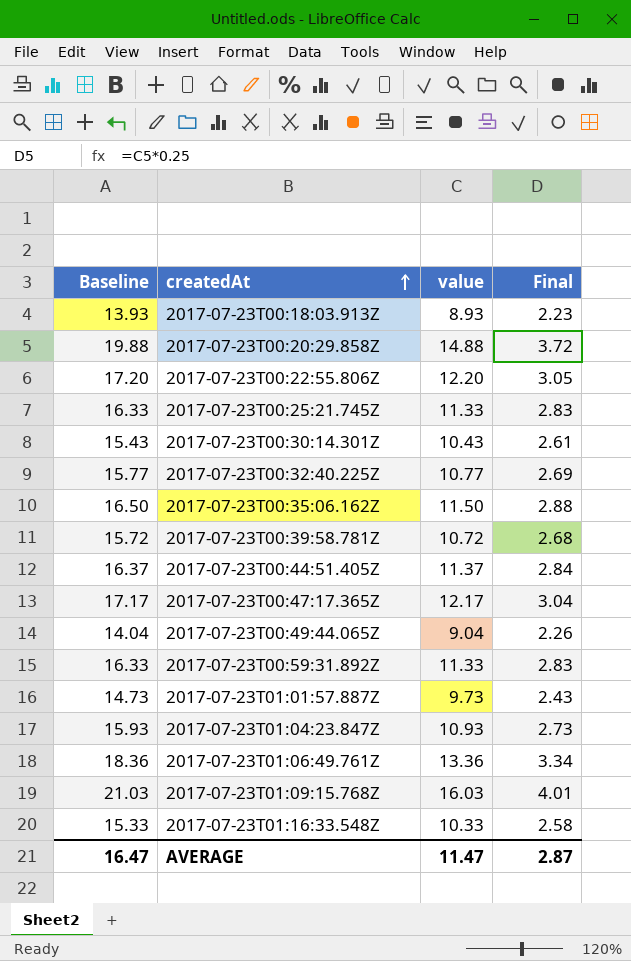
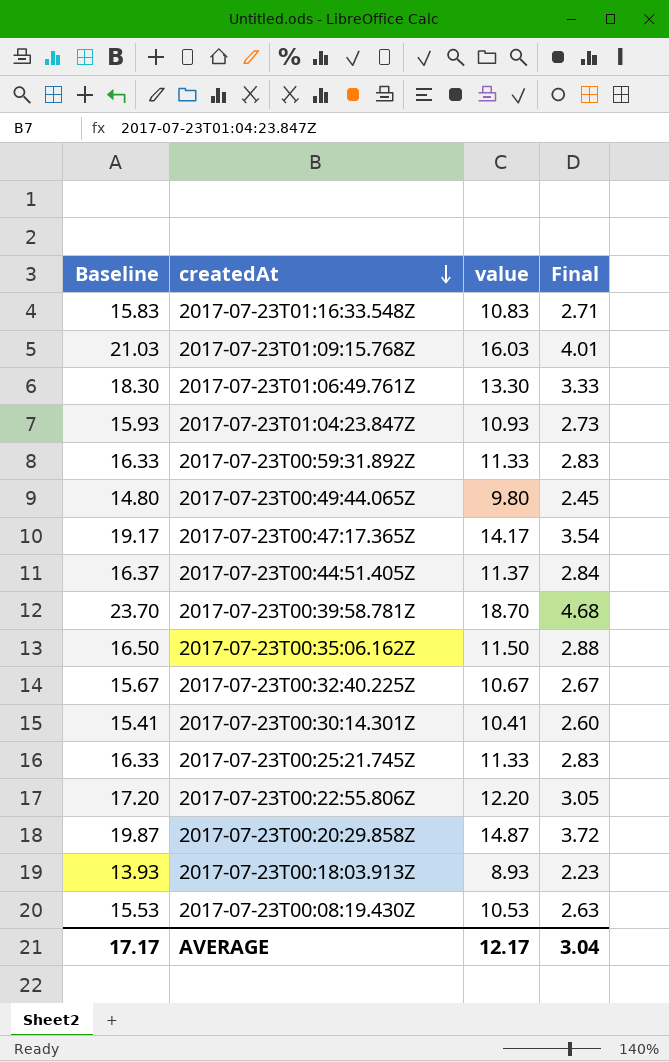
row order: createdAt ascending -> createdAt descending
row 2017-07-23T01:01:57.887Z: 14.73 | 9.73 | 2.43 -> none
2017-07-23T01:16:33.548Z | Baseline: 15.33 -> 15.83
2017-07-23T01:16:33.548Z | value: 10.33 -> 10.83
2017-07-23T01:16:33.548Z | Final: 2.58 -> 2.71
2017-07-23T01:06:49.761Z | Baseline: 18.36 -> 18.30
2017-07-23T01:06:49.761Z | value: 13.36 -> 13.30
2017-07-23T01:06:49.761Z | Final: 3.34 -> 3.33
2017-07-23T00:49:44.065Z | Baseline: 14.04 -> 14.80
2017-07-23T00:49:44.065Z | value: 9.04 -> 9.80
2017-07-23T00:49:44.065Z | Final: 2.26 -> 2.45
2017-07-23T00:47:17.365Z | Baseline: 17.17 -> 19.17
2017-07-23T00:47:17.365Z | value: 12.17 -> 14.17
2017-07-23T00:47:17.365Z | Final: 3.04 -> 3.54
2017-07-23T00:39:58.781Z | Baseline: 15.72 -> 23.70
2017-07-23T00:39:58.781Z | value: 10.72 -> 18.70
2017-07-23T00:39:58.781Z | Final: 2.68 -> 4.68
2017-07-23T00:32:40.225Z | Baseline: 15.77 -> 15.67
2017-07-23T00:32:40.225Z | value: 10.77 -> 10.67
2017-07-23T00:32:40.225Z | Final: 2.69 -> 2.67
2017-07-23T00:30:14.301Z | Baseline: 15.43 -> 15.41
2017-07-23T00:30:14.301Z | value: 10.43 -> 10.41
2017-07-23T00:30:14.301Z | Final: 2.61 -> 2.60
2017-07-23T00:20:29.858Z | Baseline: 19.88 -> 19.87
2017-07-23T00:20:29.858Z | value: 14.88 -> 14.87
row 2017-07-23T00:08:19.430Z: none -> 15.53 | 10.53 | 2.63
AVERAGE | Baseline: 16.47 -> 17.17
AVERAGE | value: 11.47 -> 12.17
AVERAGE | Final: 2.87 -> 3.04

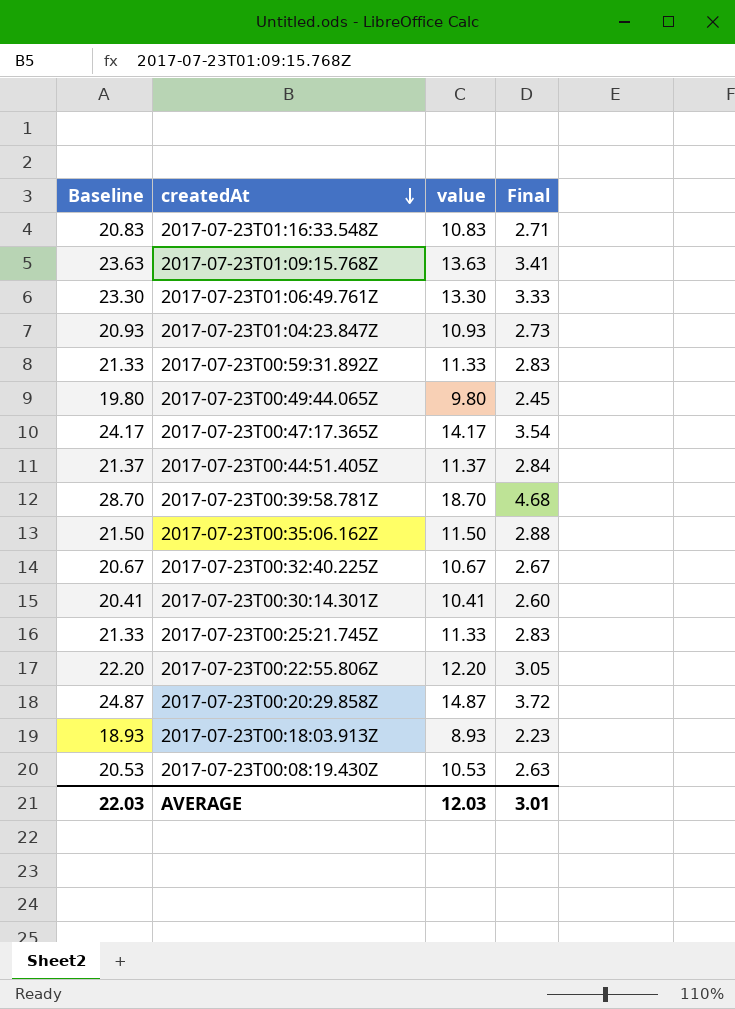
column Baseline | formula: [value] + 5 -> [value] + 10
2017-07-23T01:09:15.768Z | value: 16.03 -> 13.63
2017-07-23T01:09:15.768Z | Final: 4.01 -> 3.41
AVERAGE | Baseline: 17.17 -> 22.03
AVERAGE | value: 12.17 -> 12.03
AVERAGE | Final: 3.04 -> 3.01

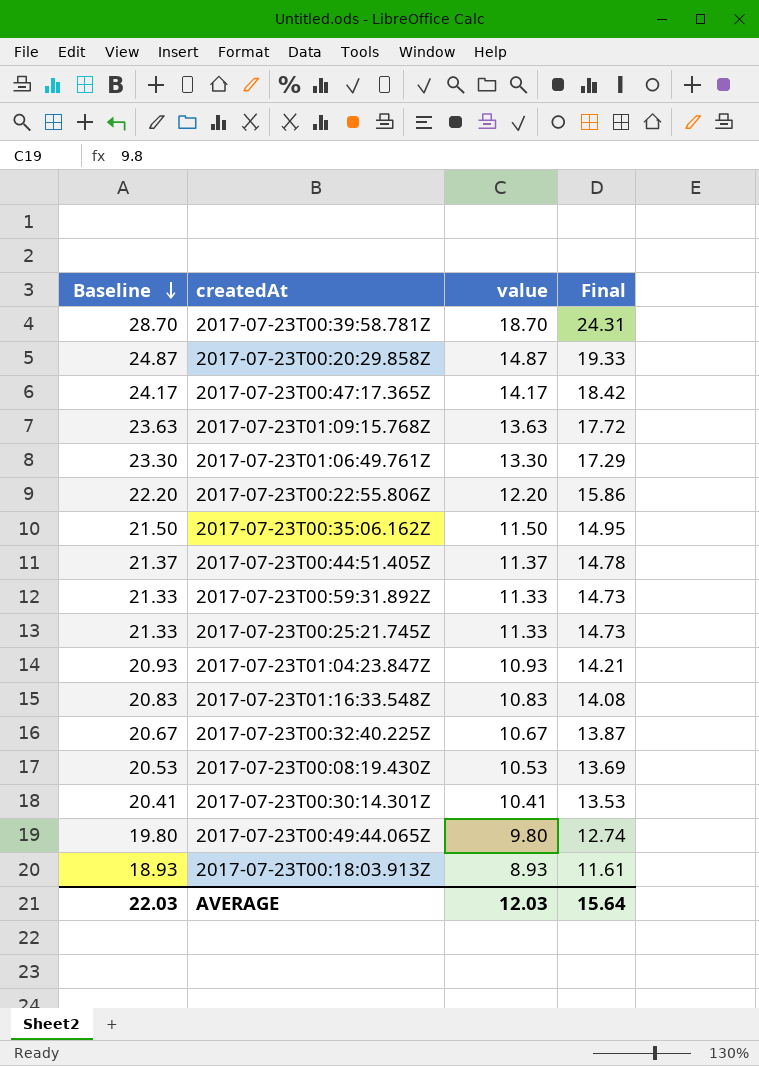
row order: createdAt descending -> Baseline descending
column Final | formula: [value] * 0.25 -> [value] * 1.3
AVERAGE | Final: 3.01 -> 15.64

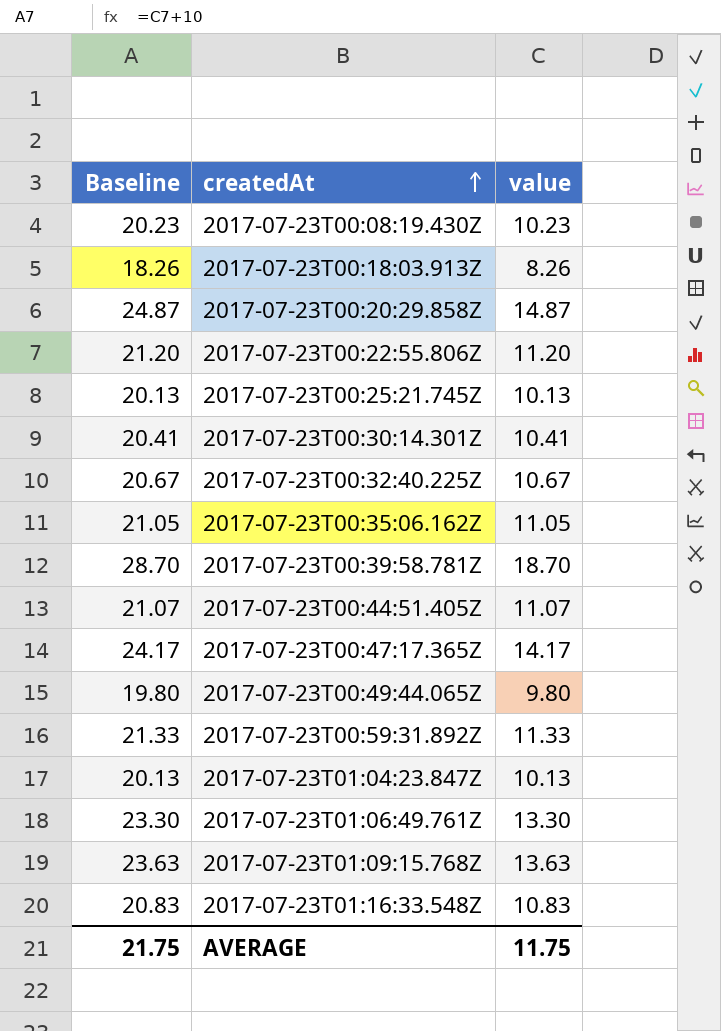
row order: Baseline descending -> createdAt ascending
column Final | formula: [value] * 1.3 -> none
2017-07-23T00:08:19.430Z | Baseline: 20.53 -> 20.23
2017-07-23T00:08:19.430Z | value: 10.53 -> 10.23
2017-07-23T00:18:03.913Z | Baseline: 18.93 -> 18.26
2017-07-23T00:18:03.913Z | value: 8.93 -> 8.26
2017-07-23T00:22:55.806Z | Baseline: 22.20 -> 21.20
2017-07-23T00:22:55.806Z | value: 12.20 -> 11.20
2017-07-23T00:25:21.745Z | Baseline: 21.33 -> 20.13
2017-07-23T00:25:21.745Z | value: 11.33 -> 10.13
2017-07-23T00:35:06.162Z | Baseline: 21.50 -> 21.05
2017-07-23T00:35:06.162Z | value: 11.50 -> 11.05
2017-07-23T00:44:51.405Z | Baseline: 21.37 -> 21.07
2017-07-23T00:44:51.405Z | value: 11.37 -> 11.07
2017-07-23T01:04:23.847Z | Baseline: 20.93 -> 20.13
2017-07-23T01:04:23.847Z | value: 10.93 -> 10.13
AVERAGE | Baseline: 22.03 -> 21.75
AVERAGE | value: 12.03 -> 11.75

